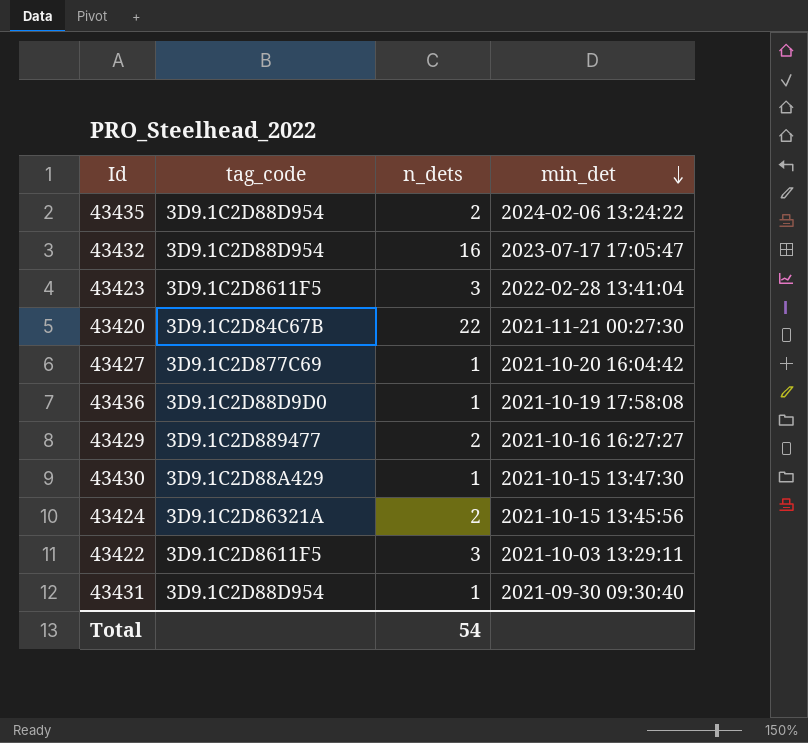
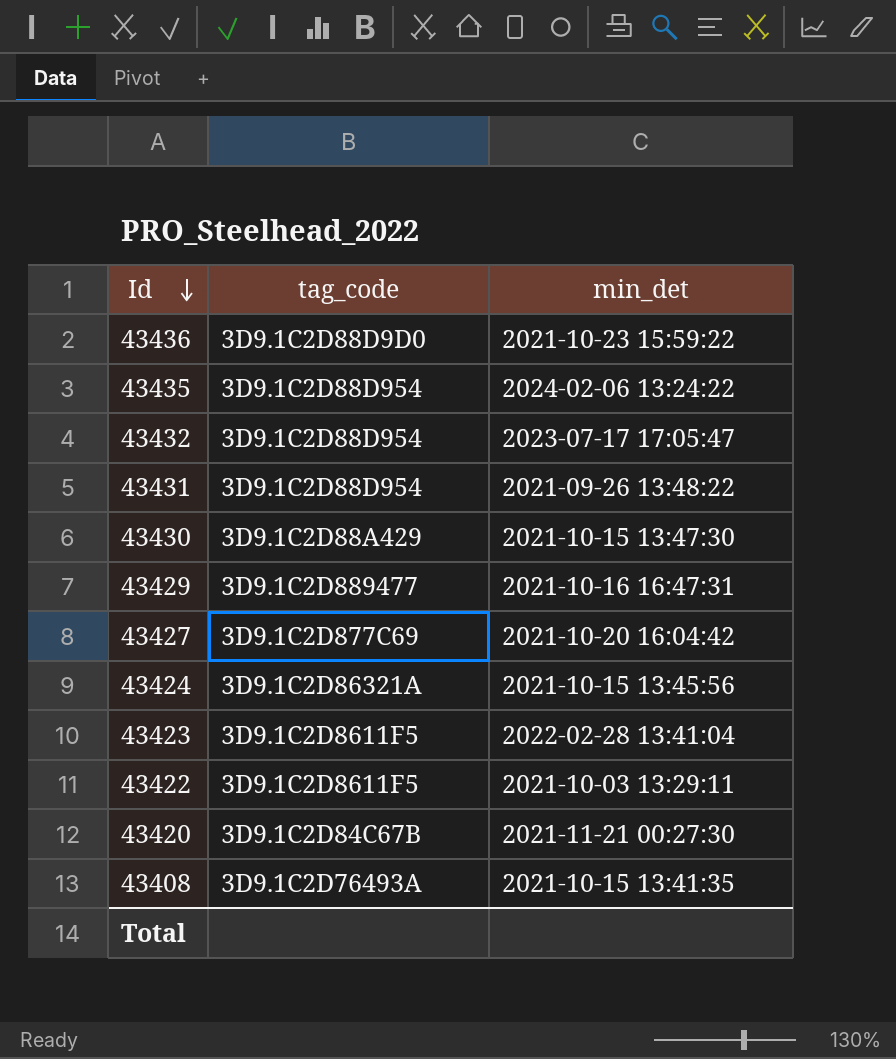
row order: min_det descending -> Id descending
column n_dets | position: 3 -> none
43436 | min_det: 2021-10-19 17:58:08 -> 2021-10-23 15:59:22
43431 | min_det: 2021-09-30 09:30:40 -> 2021-09-26 13:48:22
43429 | min_det: 2021-10-16 16:27:27 -> 2021-10-16 16:47:31
row 43408: none -> 3D9.1C2D76493A | 2021-10-15 13:41:35

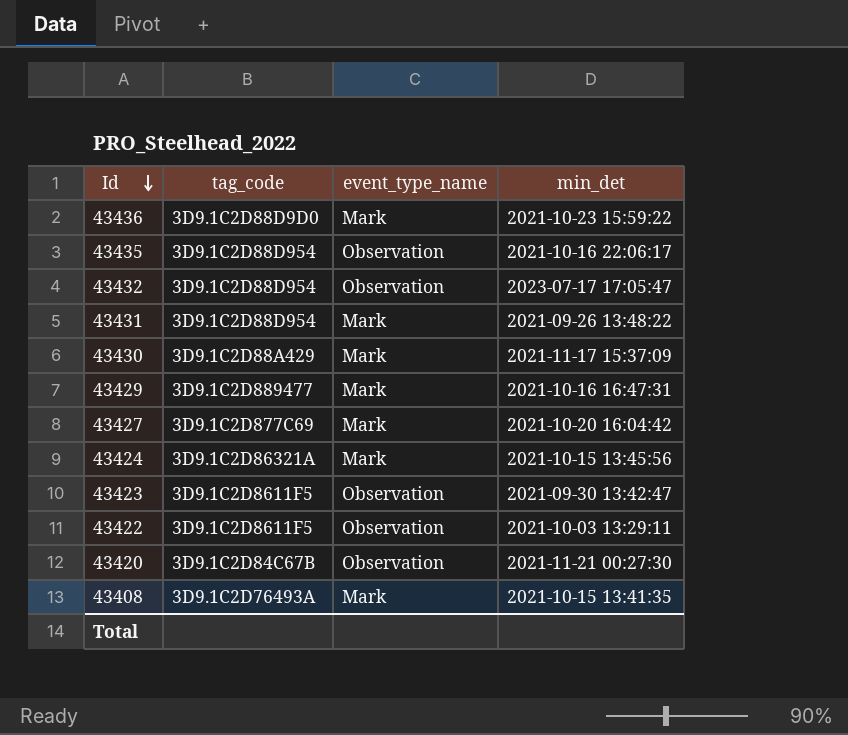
column event_type_name | position: none -> 3
43435 | min_det: 2024-02-06 13:24:22 -> 2021-10-16 22:06:17
43430 | min_det: 2021-10-15 13:47:30 -> 2021-11-17 15:37:09
43423 | min_det: 2022-02-28 13:41:04 -> 2021-09-30 13:42:47

